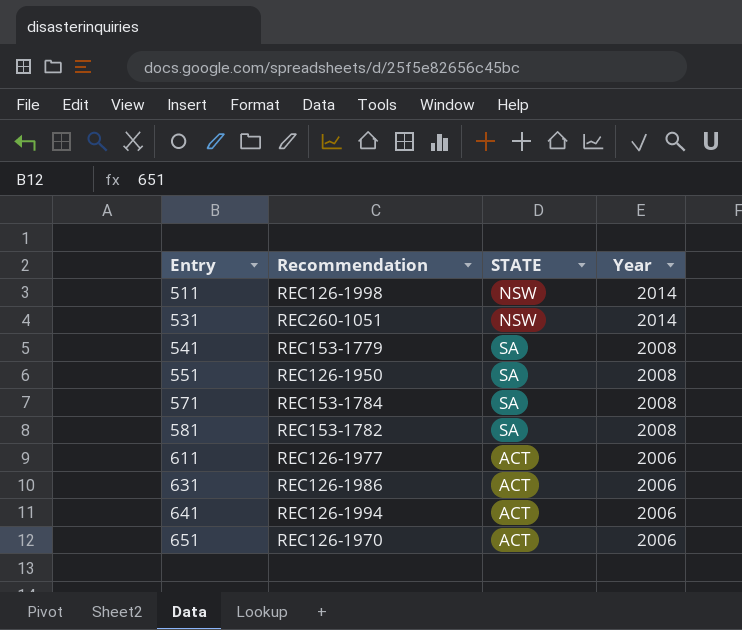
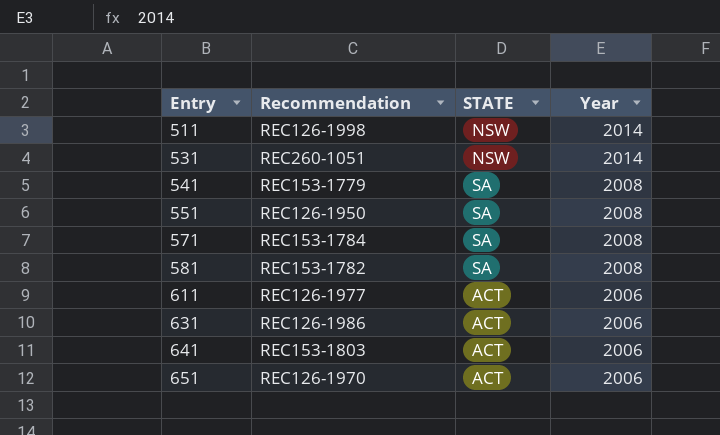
641 | Recommendation: REC126-1994 -> REC153-1803

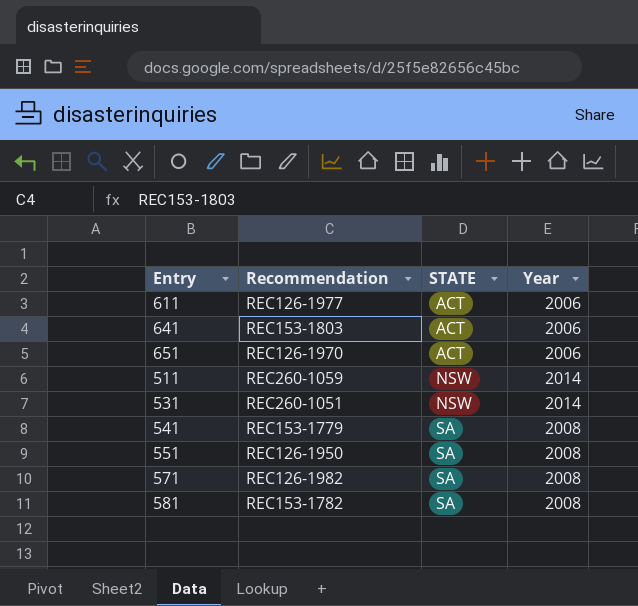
row order: Entry ascending -> STATE ascending
row 631: REC126-1986 | ACT | 2006 -> none
511 | Recommendation: REC126-1998 -> REC260-1059
571 | Recommendation: REC153-1784 -> REC126-1982

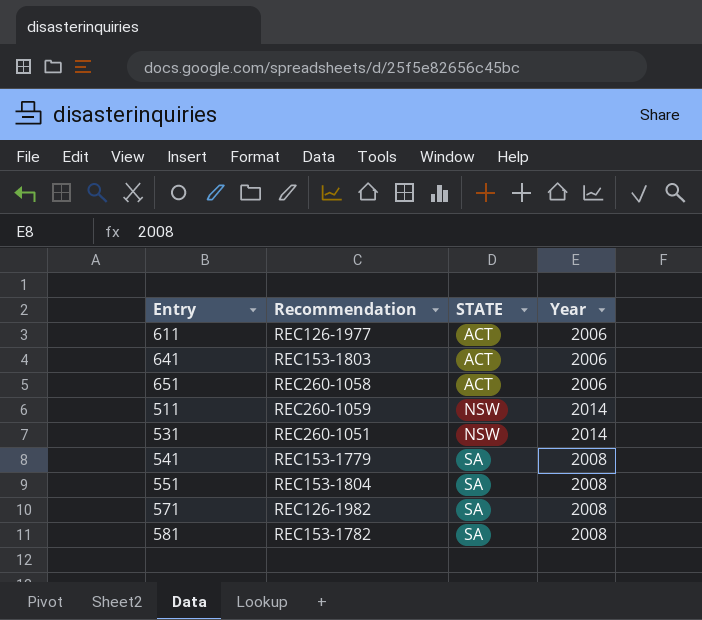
651 | Recommendation: REC126-1970 -> REC260-1058
551 | Recommendation: REC126-1950 -> REC153-1804

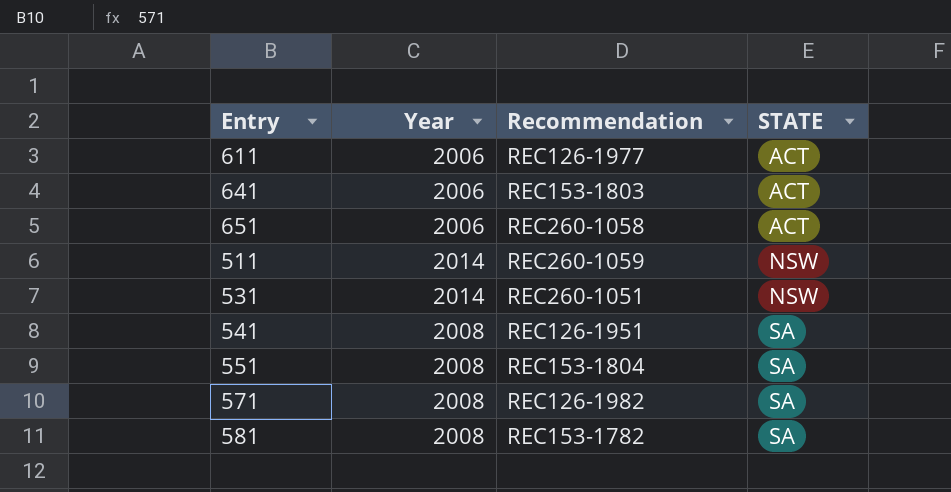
column Year | position: 4 -> 2
541 | Recommendation: REC153-1779 -> REC126-1951

